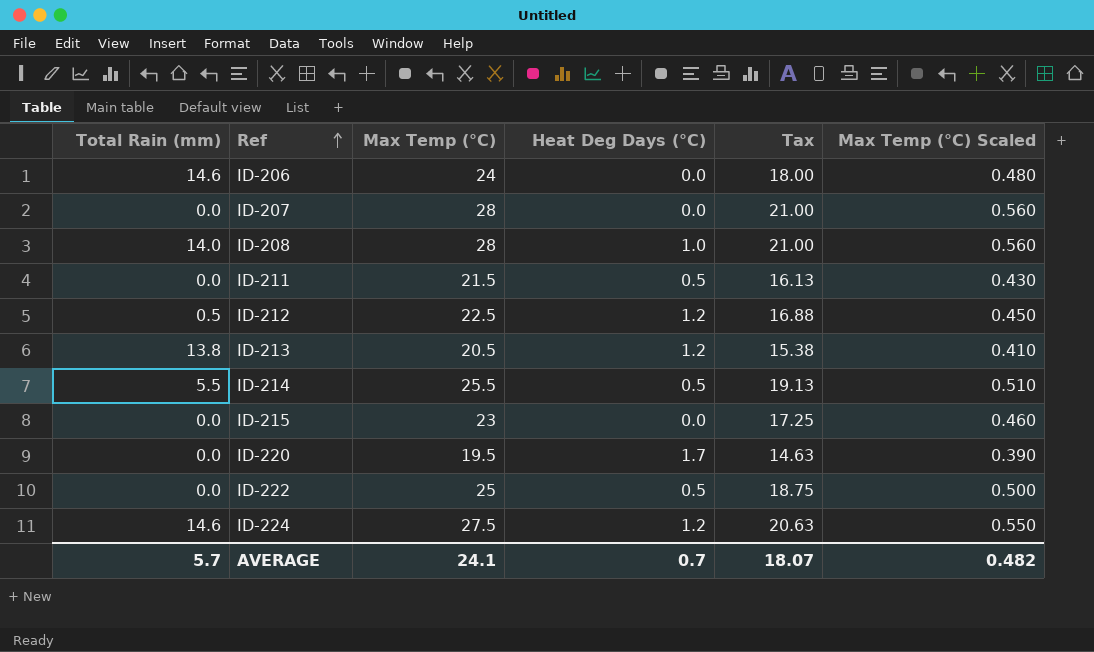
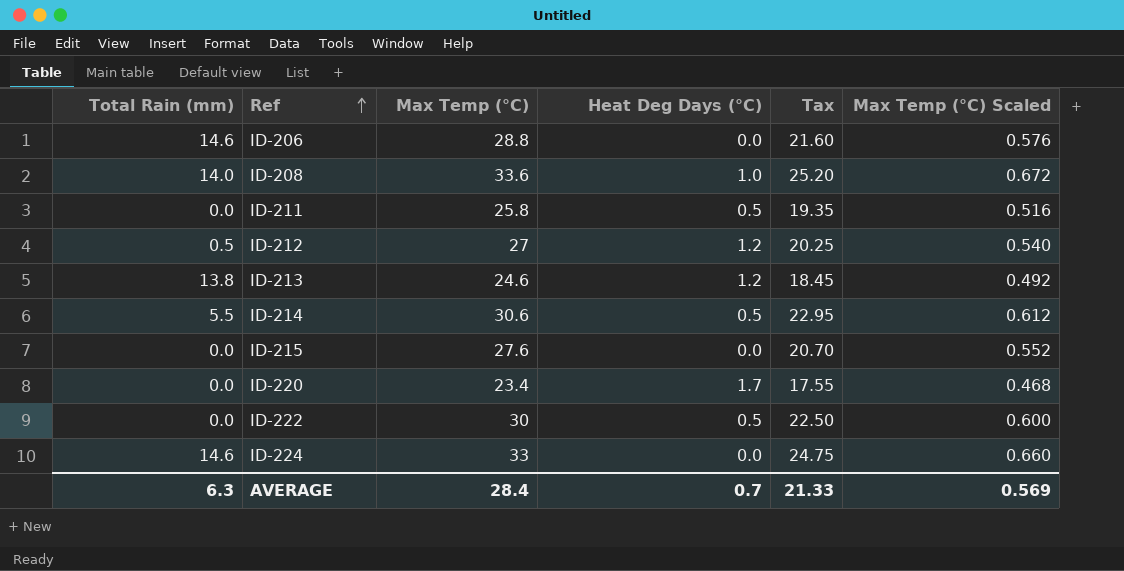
row ID-207: 0.0 | 28 | 0.0 | 21.00 | 0.560 -> none
ID-206 | Max Temp (°C): 24 -> 28.8
ID-206 | Tax: 18.00 -> 21.60
ID-206 | Max Temp (°C) Scaled: 0.480 -> 0.576
ID-208 | Max Temp (°C): 28 -> 33.6
ID-208 | Tax: 21.00 -> 25.20
ID-208 | Max Temp (°C) Scaled: 0.560 -> 0.672
ID-211 | Max Temp (°C): 21.5 -> 25.8
ID-211 | Tax: 16.13 -> 19.35
ID-211 | Max Temp (°C) Scaled: 0.430 -> 0.516
ID-212 | Max Temp (°C): 22.5 -> 27
ID-212 | Tax: 16.88 -> 20.25
ID-212 | Max Temp (°C) Scaled: 0.450 -> 0.540
ID-213 | Max Temp (°C): 20.5 -> 24.6
ID-213 | Tax: 15.38 -> 18.45
ID-213 | Max Temp (°C) Scaled: 0.410 -> 0.492
ID-214 | Max Temp (°C): 25.5 -> 30.6
ID-214 | Tax: 19.13 -> 22.95
ID-214 | Max Temp (°C) Scaled: 0.510 -> 0.612
ID-215 | Max Temp (°C): 23 -> 27.6
ID-215 | Tax: 17.25 -> 20.70
ID-215 | Max Temp (°C) Scaled: 0.460 -> 0.552
ID-220 | Max Temp (°C): 19.5 -> 23.4
ID-220 | Tax: 14.63 -> 17.55
ID-220 | Max Temp (°C) Scaled: 0.390 -> 0.468
ID-222 | Max Temp (°C): 25 -> 30
ID-222 | Tax: 18.75 -> 22.50
ID-222 | Max Temp (°C) Scaled: 0.500 -> 0.600
ID-224 | Max Temp (°C): 27.5 -> 33
ID-224 | Heat Deg Days (°C): 1.2 -> 0.0
ID-224 | Tax: 20.63 -> 24.75
ID-224 | Max Temp (°C) Scaled: 0.550 -> 0.660
AVERAGE | Total Rain (mm): 5.7 -> 6.3
AVERAGE | Max Temp (°C): 24.1 -> 28.4
AVERAGE | Tax: 18.07 -> 21.33
AVERAGE | Max Temp (°C) Scaled: 0.482 -> 0.569

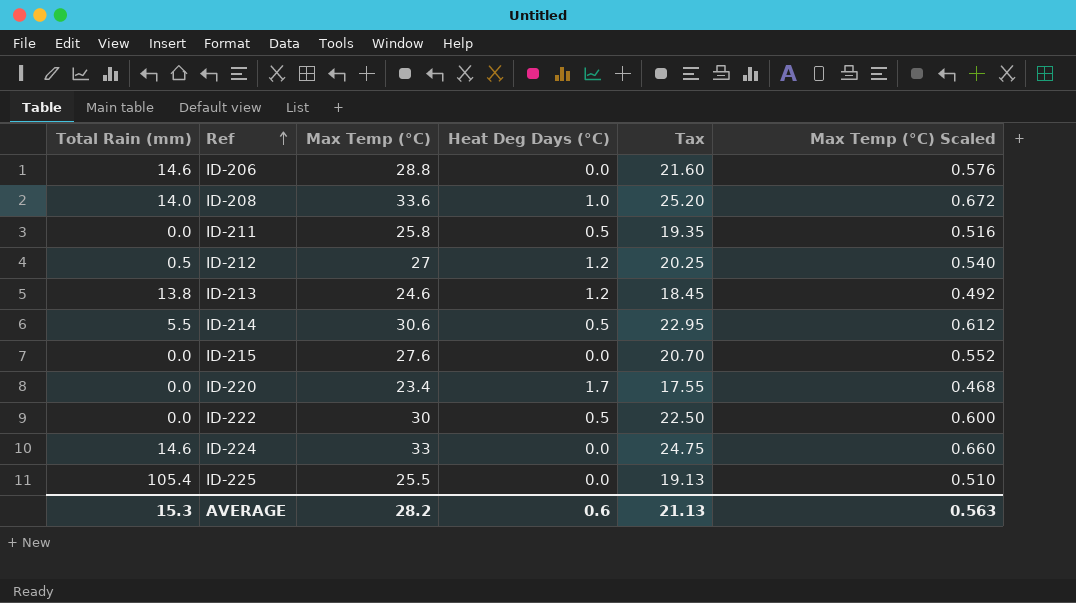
row ID-225: none -> 105.4 | 25.5 | 0.0 | 19.13 | 0.510
AVERAGE | Total Rain (mm): 6.3 -> 15.3
AVERAGE | Max Temp (°C): 28.4 -> 28.2
AVERAGE | Heat Deg Days (°C): 0.7 -> 0.6
AVERAGE | Tax: 21.33 -> 21.13
AVERAGE | Max Temp (°C) Scaled: 0.569 -> 0.563

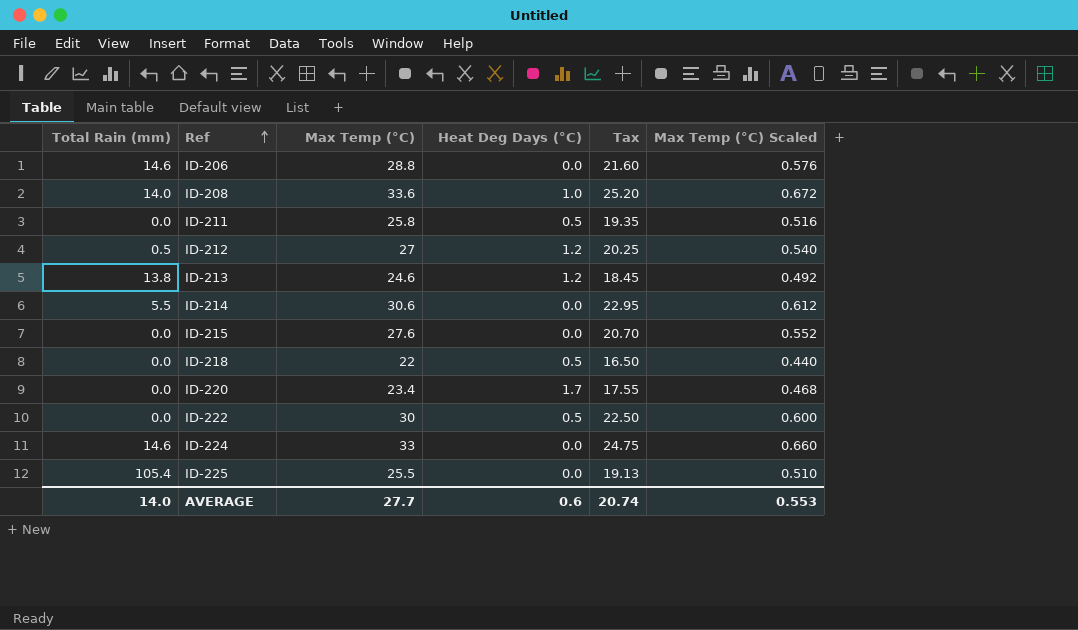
ID-214 | Heat Deg Days (°C): 0.5 -> 0.0
row ID-218: none -> 0.0 | 22 | 0.5 | 16.50 | 0.440
AVERAGE | Total Rain (mm): 15.3 -> 14.0
AVERAGE | Max Temp (°C): 28.2 -> 27.7
AVERAGE | Tax: 21.13 -> 20.74
AVERAGE | Max Temp (°C) Scaled: 0.563 -> 0.553

